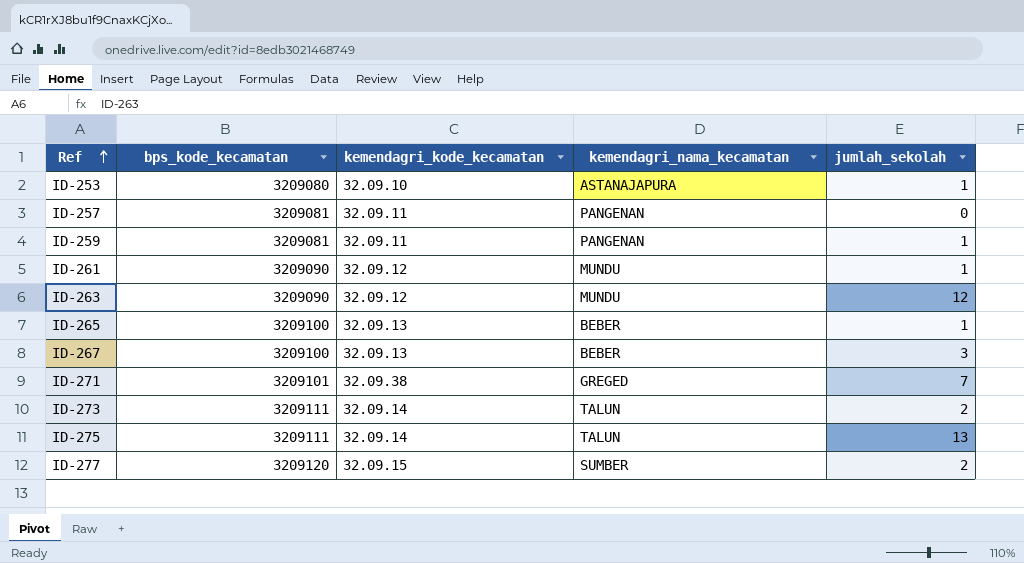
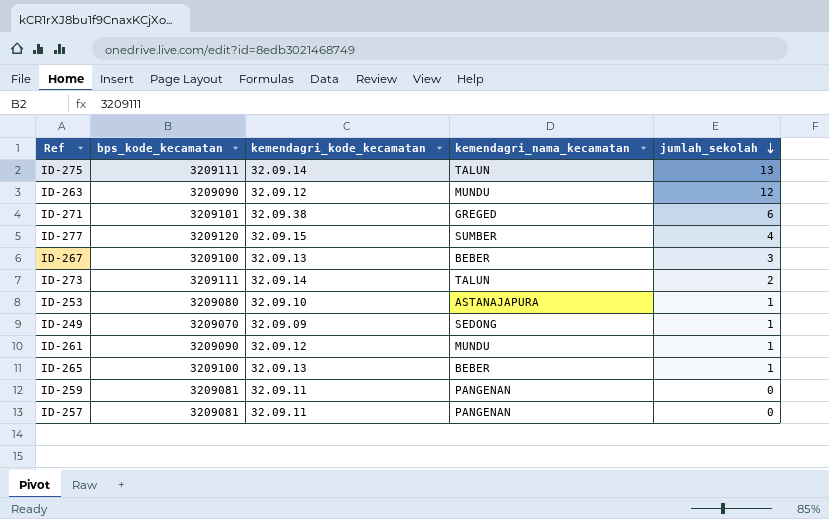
row order: Ref ascending -> jumlah_sekolah descending
ID-271 | jumlah_sekolah: 7 -> 6
ID-277 | jumlah_sekolah: 2 -> 4
row ID-249: none -> 3209070 | 32.09.09 | SEDONG | 1
ID-259 | jumlah_sekolah: 1 -> 0

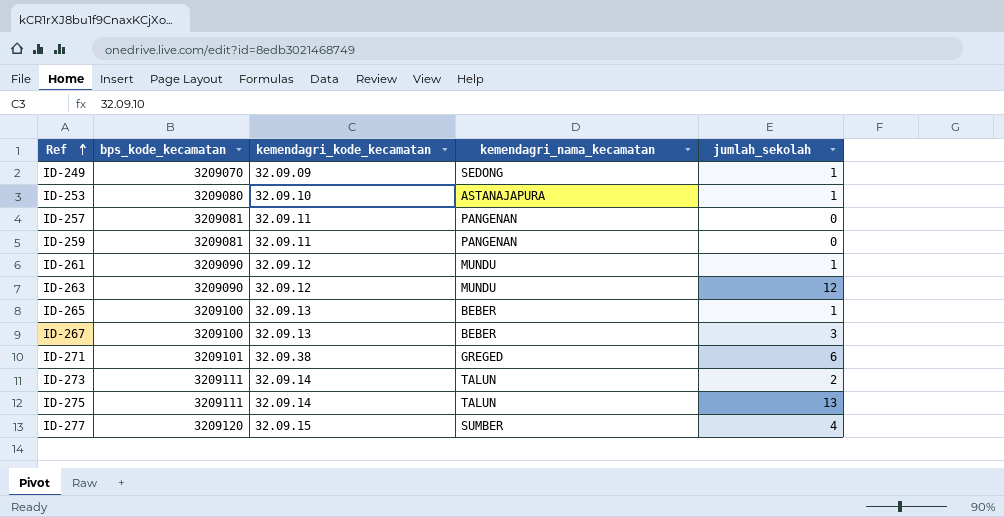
row order: jumlah_sekolah descending -> Ref ascending

